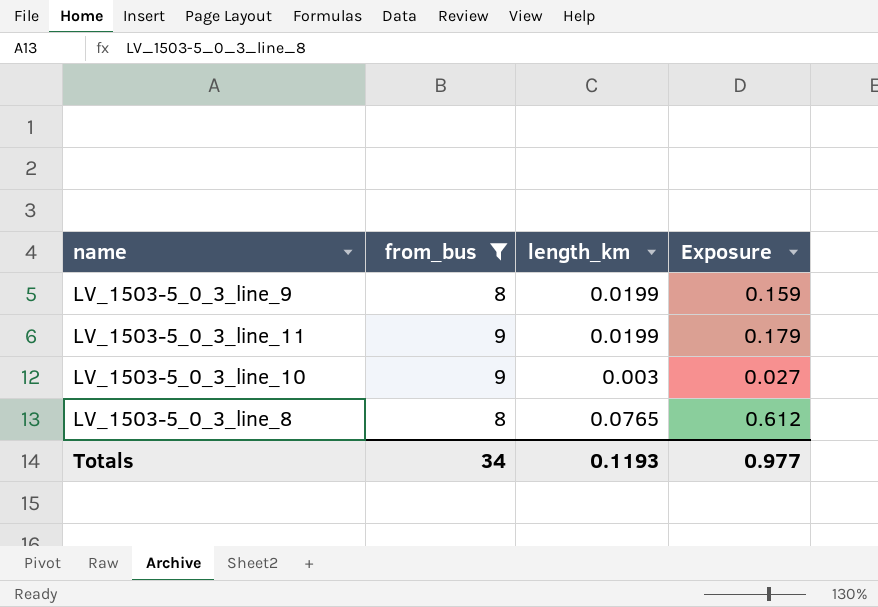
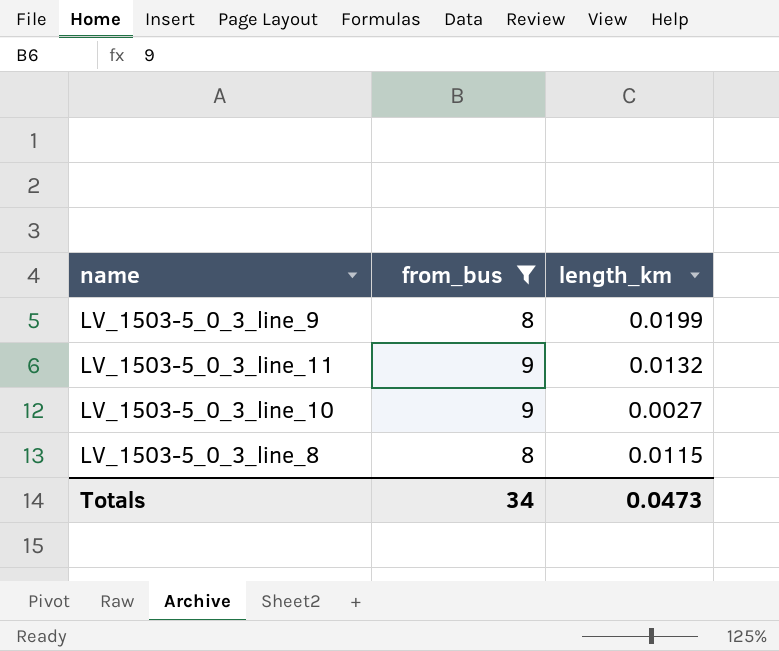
column Exposure | formula: [from_bus] * [length_km] -> none
LV_1503-5_0_3_line_11 | length_km: 0.0199 -> 0.0132
LV_1503-5_0_3_line_10 | length_km: 0.003 -> 0.0027
LV_1503-5_0_3_line_8 | length_km: 0.0765 -> 0.0115
Totals | length_km: 0.1193 -> 0.0473

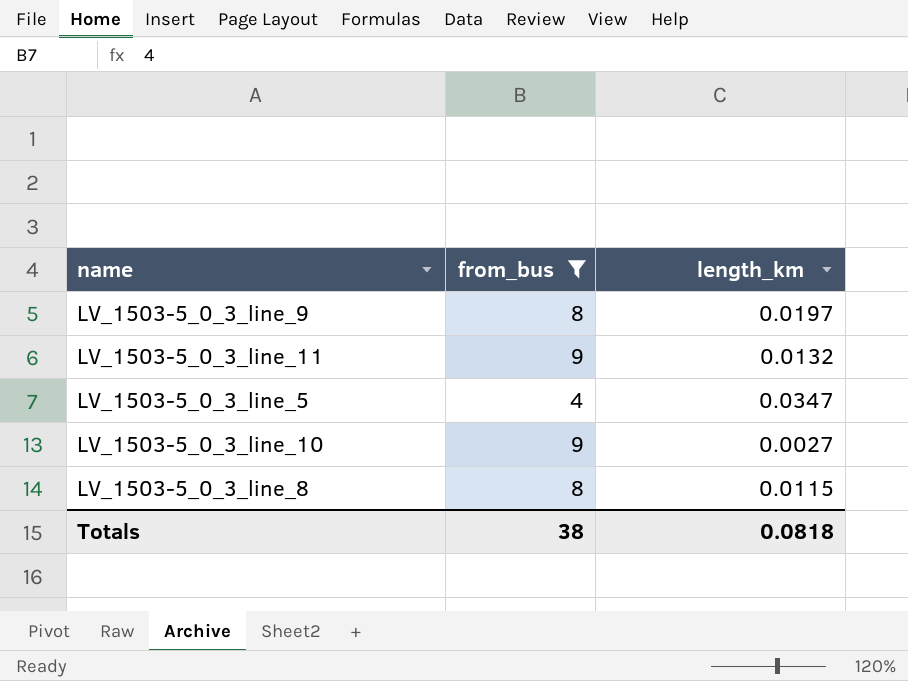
LV_1503-5_0_3_line_9 | length_km: 0.0199 -> 0.0197
row LV_1503-5_0_3_line_5: none -> 4 | 0.0347
Totals | from_bus: 34 -> 38
Totals | length_km: 0.0473 -> 0.0818

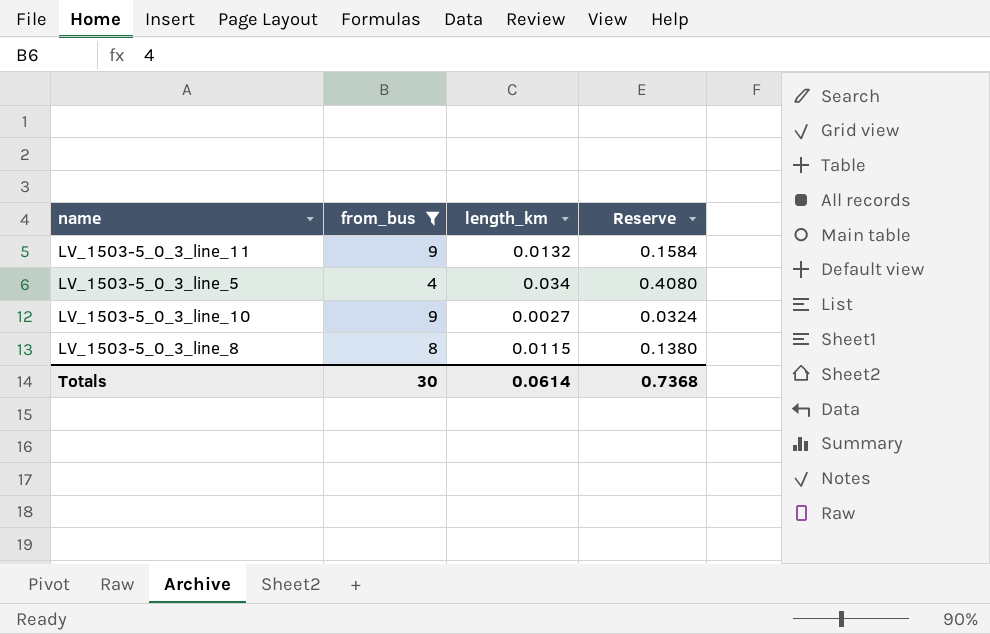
column Reserve | formula: none -> [length_km] * 12
row LV_1503-5_0_3_line_9: 8 | 0.0197 -> none
LV_1503-5_0_3_line_5 | length_km: 0.0347 -> 0.034
Totals | from_bus: 38 -> 30
Totals | length_km: 0.0818 -> 0.0614

